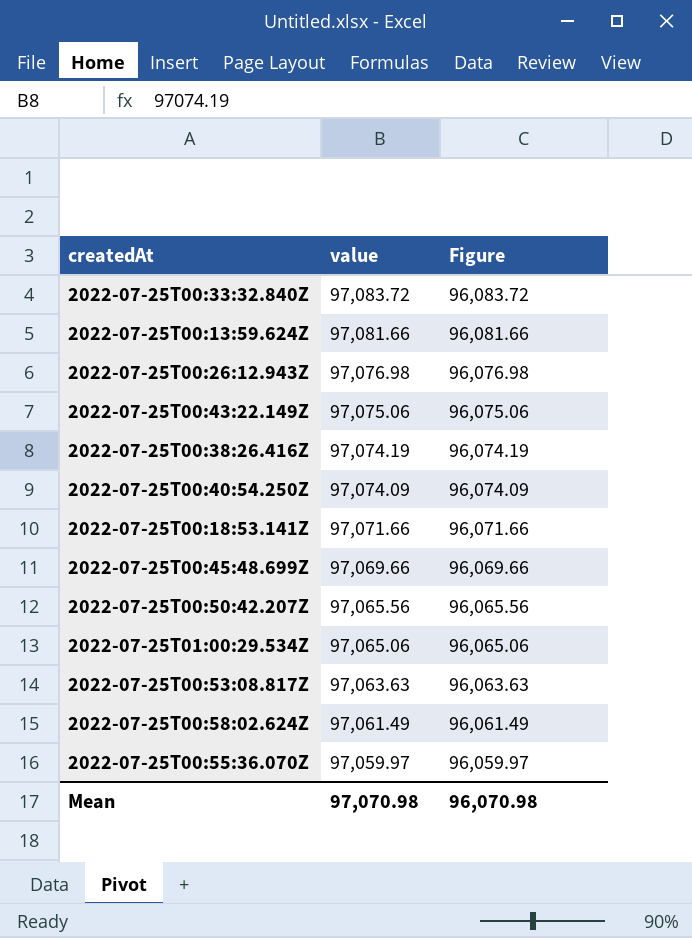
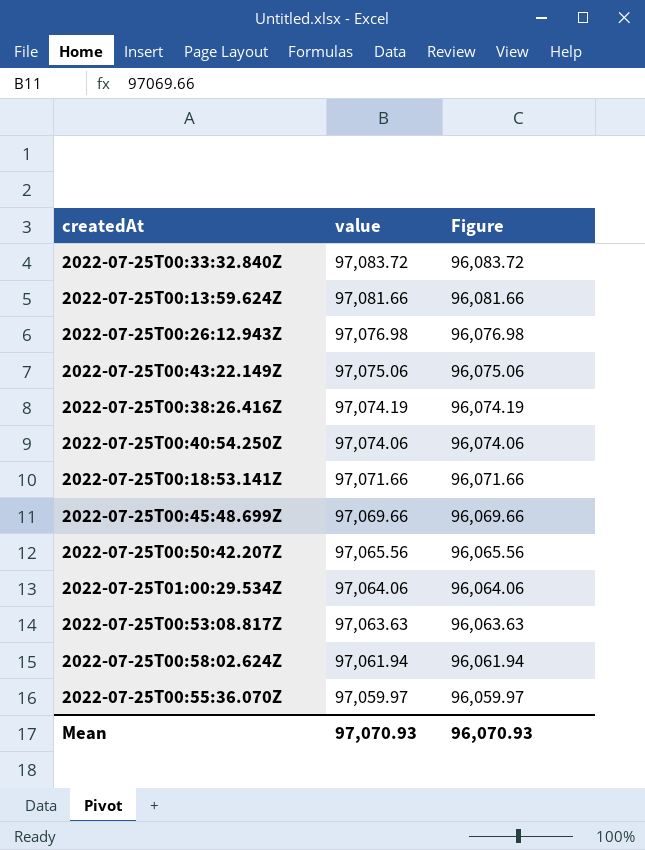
2022-07-25T00:40:54.250Z | value: 97,074.09 -> 97,074.06
2022-07-25T00:40:54.250Z | Figure: 96,074.09 -> 96,074.06
2022-07-25T01:00:29.534Z | value: 97,065.06 -> 97,064.06
2022-07-25T01:00:29.534Z | Figure: 96,065.06 -> 96,064.06
2022-07-25T00:58:02.624Z | value: 97,061.49 -> 97,061.94
2022-07-25T00:58:02.624Z | Figure: 96,061.49 -> 96,061.94
Mean | value: 97,070.98 -> 97,070.93
Mean | Figure: 96,070.98 -> 96,070.93

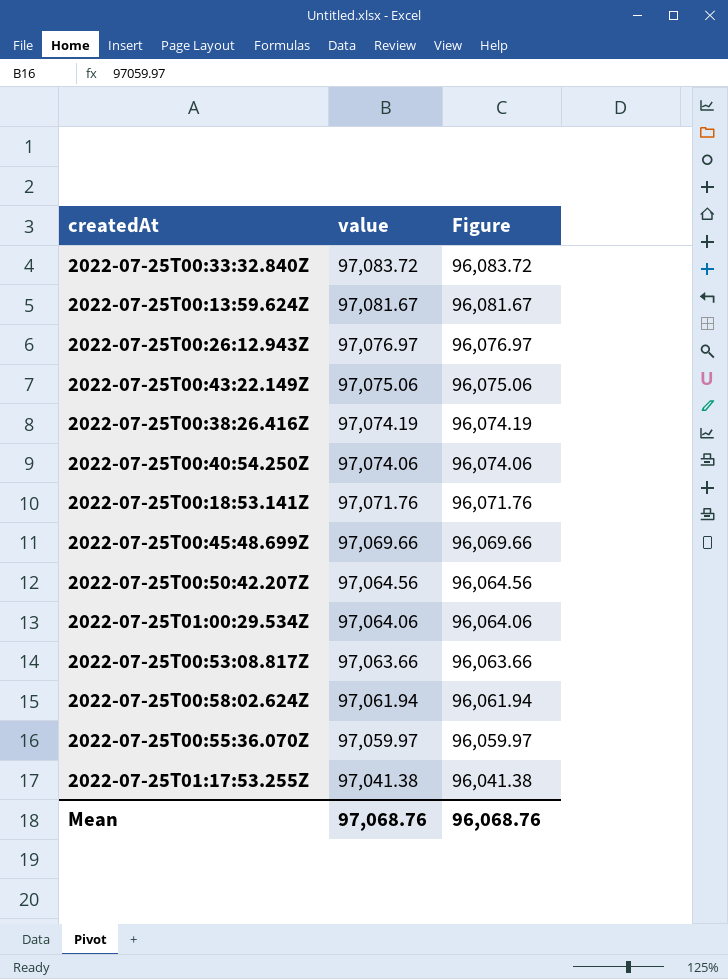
2022-07-25T00:13:59.624Z | value: 97,081.66 -> 97,081.67
2022-07-25T00:13:59.624Z | Figure: 96,081.66 -> 96,081.67
2022-07-25T00:26:12.943Z | value: 97,076.98 -> 97,076.97
2022-07-25T00:26:12.943Z | Figure: 96,076.98 -> 96,076.97
2022-07-25T00:18:53.141Z | value: 97,071.66 -> 97,071.76
2022-07-25T00:18:53.141Z | Figure: 96,071.66 -> 96,071.76
2022-07-25T00:50:42.207Z | value: 97,065.56 -> 97,064.56
2022-07-25T00:50:42.207Z | Figure: 96,065.56 -> 96,064.56
2022-07-25T00:53:08.817Z | value: 97,063.63 -> 97,063.66
2022-07-25T00:53:08.817Z | Figure: 96,063.63 -> 96,063.66
row 2022-07-25T01:17:53.255Z: none -> 97,041.38 | 96,041.38
Mean | value: 97,070.93 -> 97,068.76
Mean | Figure: 96,070.93 -> 96,068.76

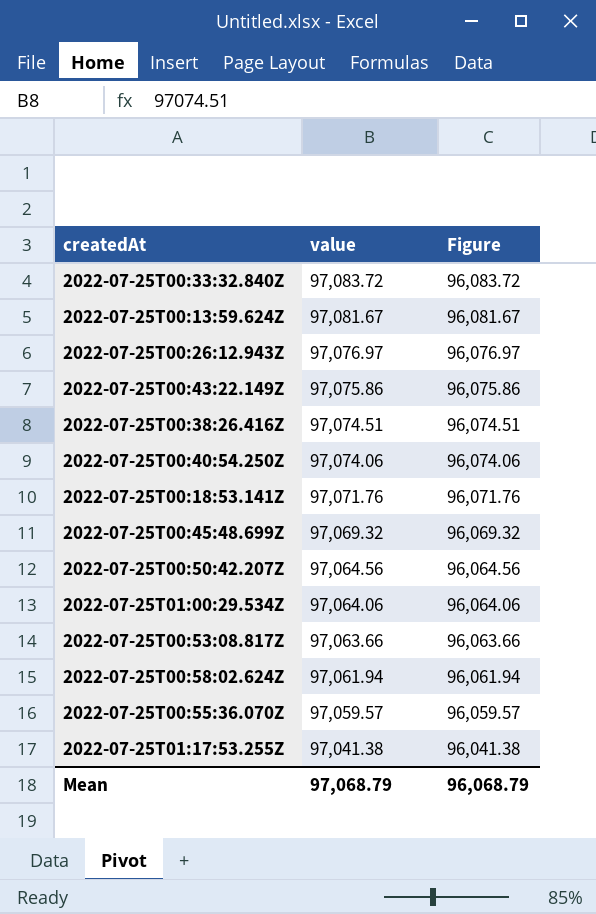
2022-07-25T00:43:22.149Z | value: 97,075.06 -> 97,075.86
2022-07-25T00:43:22.149Z | Figure: 96,075.06 -> 96,075.86
2022-07-25T00:38:26.416Z | value: 97,074.19 -> 97,074.51
2022-07-25T00:38:26.416Z | Figure: 96,074.19 -> 96,074.51
2022-07-25T00:45:48.699Z | value: 97,069.66 -> 97,069.32
2022-07-25T00:45:48.699Z | Figure: 96,069.66 -> 96,069.32
2022-07-25T00:55:36.070Z | value: 97,059.97 -> 97,059.57
2022-07-25T00:55:36.070Z | Figure: 96,059.97 -> 96,059.57
Mean | value: 97,068.76 -> 97,068.79
Mean | Figure: 96,068.76 -> 96,068.79

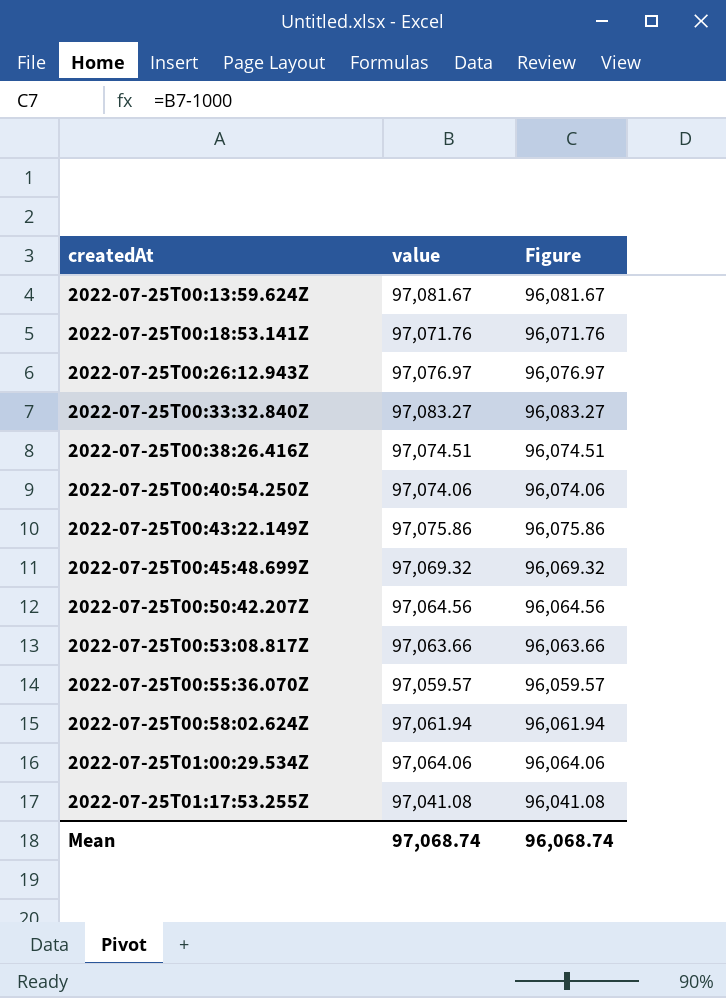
row order: value descending -> createdAt ascending
2022-07-25T00:33:32.840Z | value: 97,083.72 -> 97,083.27
2022-07-25T00:33:32.840Z | Figure: 96,083.72 -> 96,083.27
2022-07-25T01:17:53.255Z | value: 97,041.38 -> 97,041.08
2022-07-25T01:17:53.255Z | Figure: 96,041.38 -> 96,041.08
Mean | value: 97,068.79 -> 97,068.74
Mean | Figure: 96,068.79 -> 96,068.74

